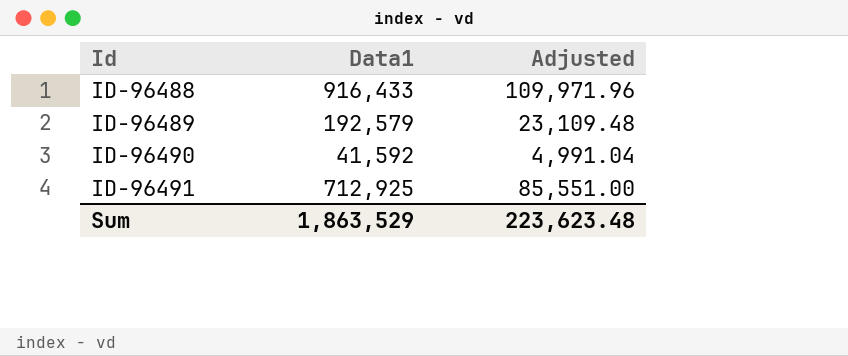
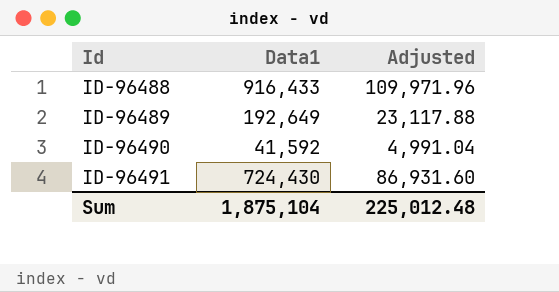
ID-96489 | Data1: 192,579 -> 192,649
ID-96489 | Adjusted: 23,109.48 -> 23,117.88
ID-96491 | Data1: 712,925 -> 724,430
ID-96491 | Adjusted: 85,551.00 -> 86,931.60
Sum | Data1: 1,863,529 -> 1,875,104
Sum | Adjusted: 223,623.48 -> 225,012.48

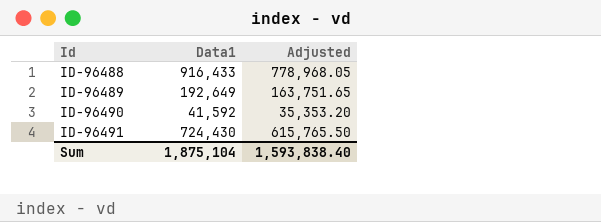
column Adjusted | formula: [Data1] * 0.12 -> [Data1] * 0.85
Sum | Adjusted: 225,012.48 -> 1,593,838.40

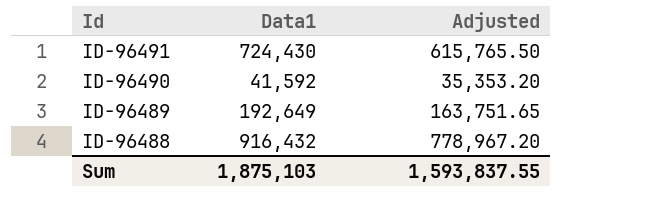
row order: Id ascending -> Id descending
ID-96488 | Data1: 916,433 -> 916,432
ID-96488 | Adjusted: 778,968.05 -> 778,967.20
Sum | Data1: 1,875,104 -> 1,875,103
Sum | Adjusted: 1,593,838.40 -> 1,593,837.55

